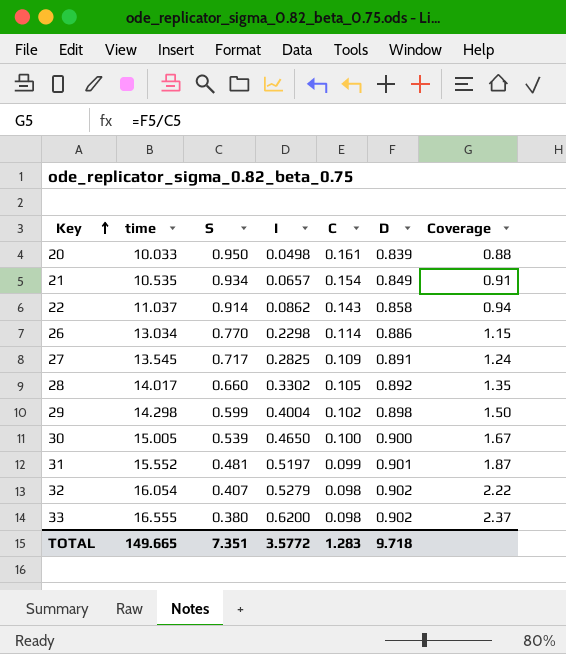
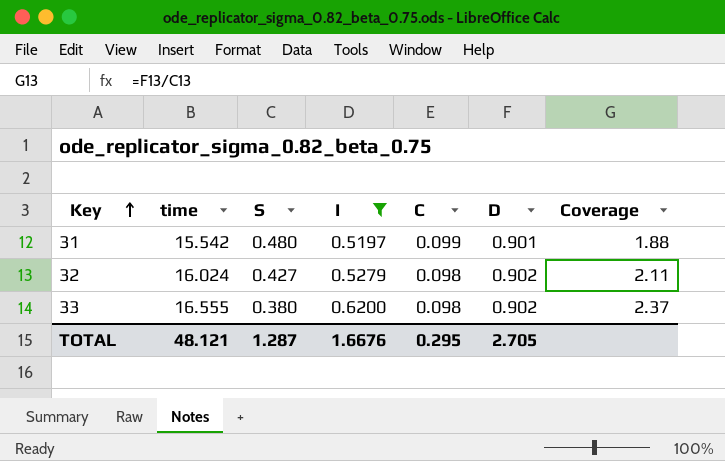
filter: none -> I >= 0.5197
31 | time: 15.552 -> 15.542
31 | S: 0.481 -> 0.480
31 | Coverage: 1.87 -> 1.88
32 | time: 16.054 -> 16.024
32 | S: 0.407 -> 0.427
32 | Coverage: 2.22 -> 2.11
TOTAL | time: 149.665 -> 48.121
TOTAL | S: 7.351 -> 1.287
TOTAL | I: 3.5772 -> 1.6676
TOTAL | C: 1.283 -> 0.295
TOTAL | D: 9.718 -> 2.705

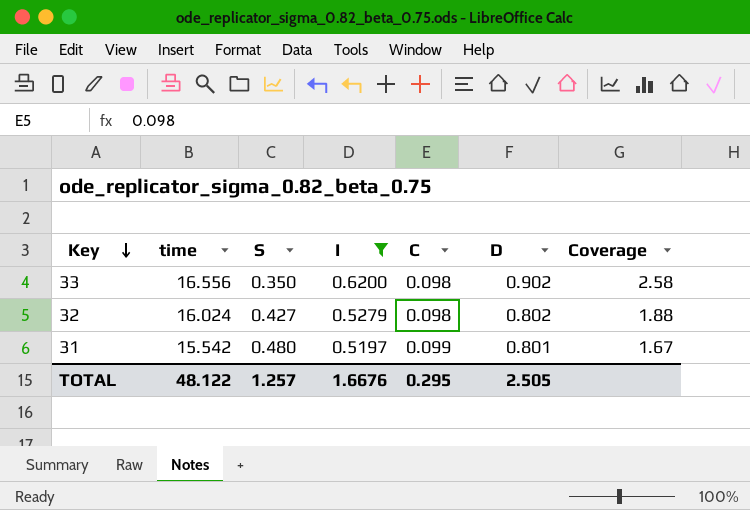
row order: Key ascending -> Key descending
33 | time: 16.555 -> 16.556
33 | S: 0.380 -> 0.350
33 | Coverage: 2.37 -> 2.58
32 | D: 0.902 -> 0.802
32 | Coverage: 2.11 -> 1.88
31 | D: 0.901 -> 0.801
31 | Coverage: 1.88 -> 1.67
TOTAL | time: 48.121 -> 48.122
TOTAL | S: 1.287 -> 1.257
TOTAL | D: 2.705 -> 2.505

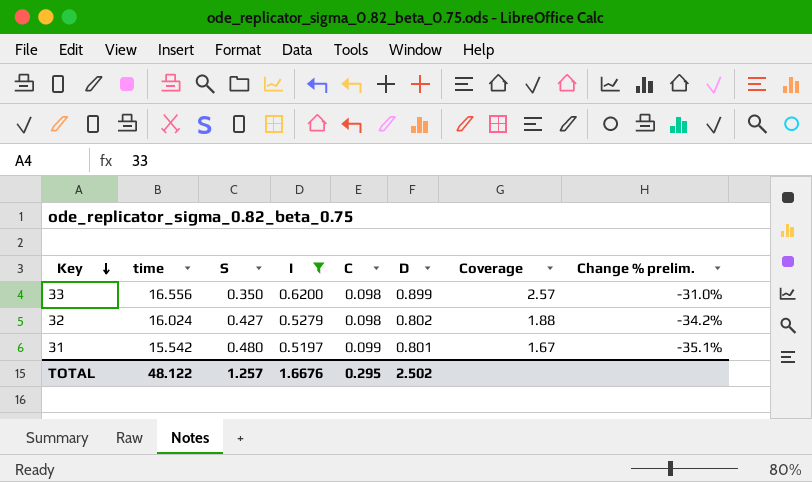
column Change % prelim. | formula: none -> ([I] - [D]) / [D]
33 | D: 0.902 -> 0.899
33 | Coverage: 2.58 -> 2.57
TOTAL | D: 2.505 -> 2.502

